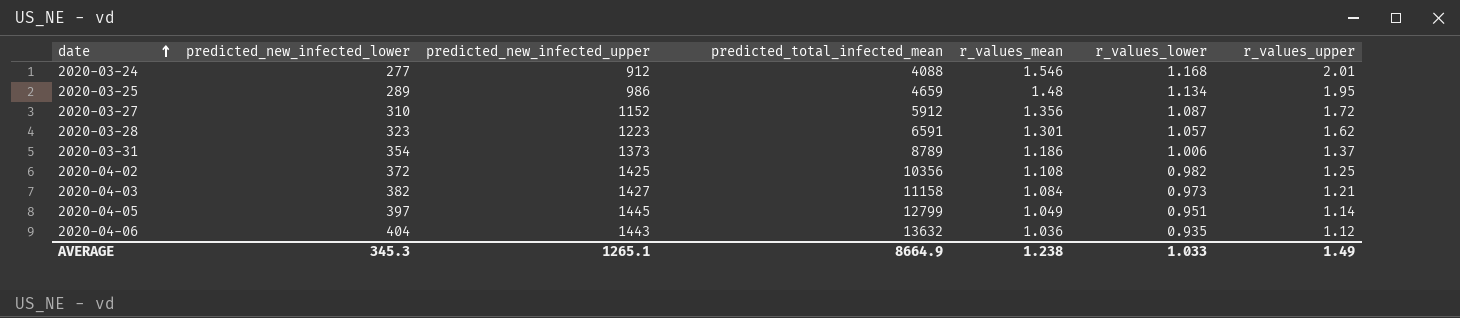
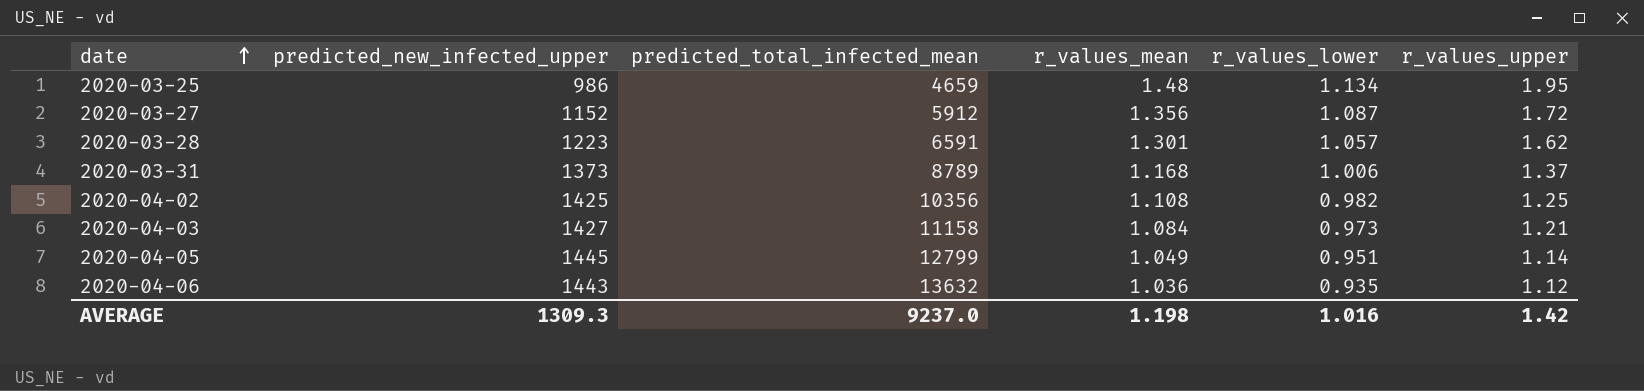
column predicted_new_infected_lower | position: 2 -> none
row 2020-03-24: 277 | 912 | 4088 | 1.546 | 1.168 | 2.01 -> none
2020-03-31 | r_values_mean: 1.186 -> 1.168
AVERAGE | predicted_new_infected_upper: 1265.1 -> 1309.3
AVERAGE | predicted_total_infected_mean: 8664.9 -> 9237.0
AVERAGE | r_values_mean: 1.238 -> 1.198
AVERAGE | r_values_lower: 1.033 -> 1.016
AVERAGE | r_values_upper: 1.49 -> 1.42

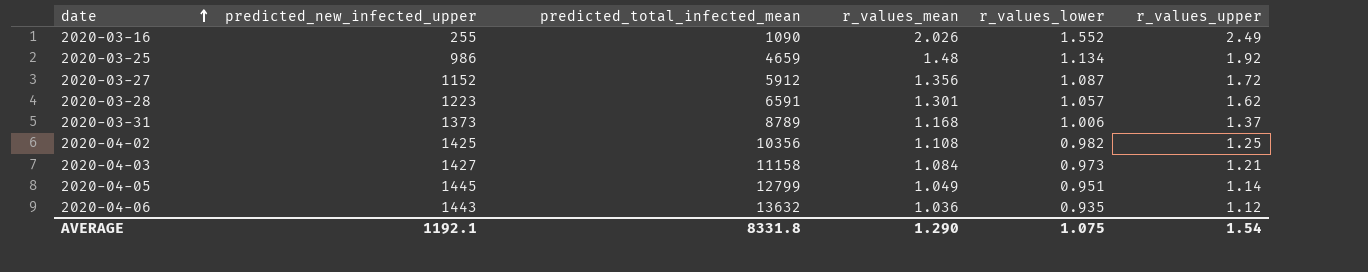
row 2020-03-16: none -> 255 | 1090 | 2.026 | 1.552 | 2.49
2020-03-25 | r_values_upper: 1.95 -> 1.92
AVERAGE | predicted_new_infected_upper: 1309.3 -> 1192.1
AVERAGE | predicted_total_infected_mean: 9237.0 -> 8331.8
AVERAGE | r_values_mean: 1.198 -> 1.290
AVERAGE | r_values_lower: 1.016 -> 1.075
AVERAGE | r_values_upper: 1.42 -> 1.54

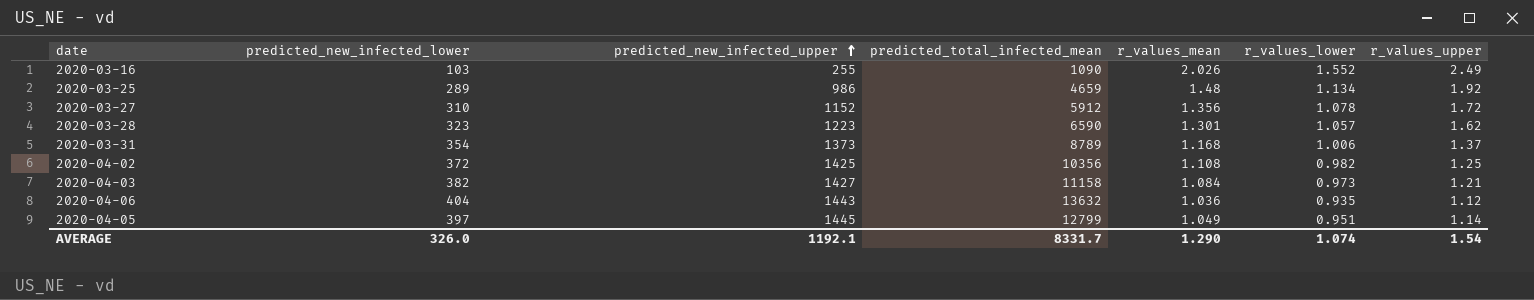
row order: date ascending -> predicted_new_infected_upper ascending
column predicted_new_infected_lower | position: none -> 2
2020-03-27 | r_values_lower: 1.087 -> 1.078
2020-03-28 | predicted_total_infected_mean: 6591 -> 6590
AVERAGE | predicted_total_infected_mean: 8331.8 -> 8331.7
AVERAGE | r_values_lower: 1.075 -> 1.074

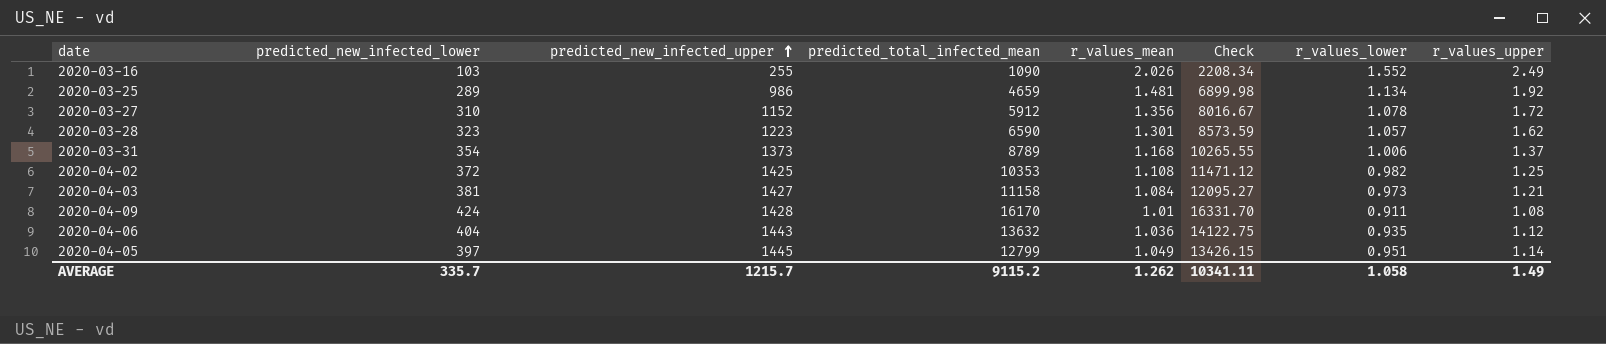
column Check | formula: none -> [predicted_total_infected_mean] * [r_values_mean]
2020-03-25 | r_values_mean: 1.48 -> 1.481
2020-04-02 | predicted_total_infected_mean: 10356 -> 10353
2020-04-03 | predicted_new_infected_lower: 382 -> 381
row 2020-04-09: none -> 424 | 1428 | 16170 | 1.01 | 16331.70 | 0.911 | 1.08
AVERAGE | predicted_new_infected_lower: 326.0 -> 335.7
AVERAGE | predicted_new_infected_upper: 1192.1 -> 1215.7
AVERAGE | predicted_total_infected_mean: 8331.7 -> 9115.2
AVERAGE | r_values_mean: 1.290 -> 1.262
AVERAGE | r_values_lower: 1.074 -> 1.058
AVERAGE | r_values_upper: 1.54 -> 1.49

